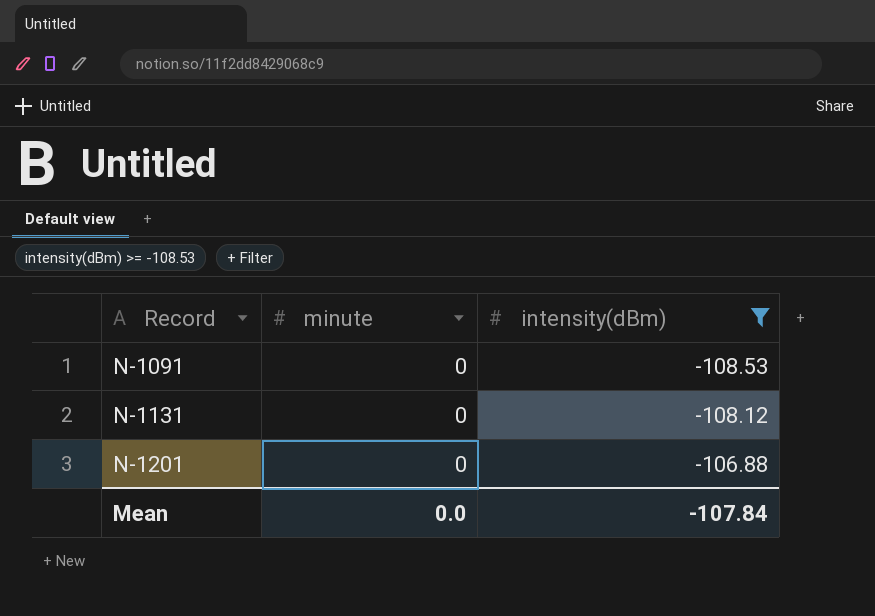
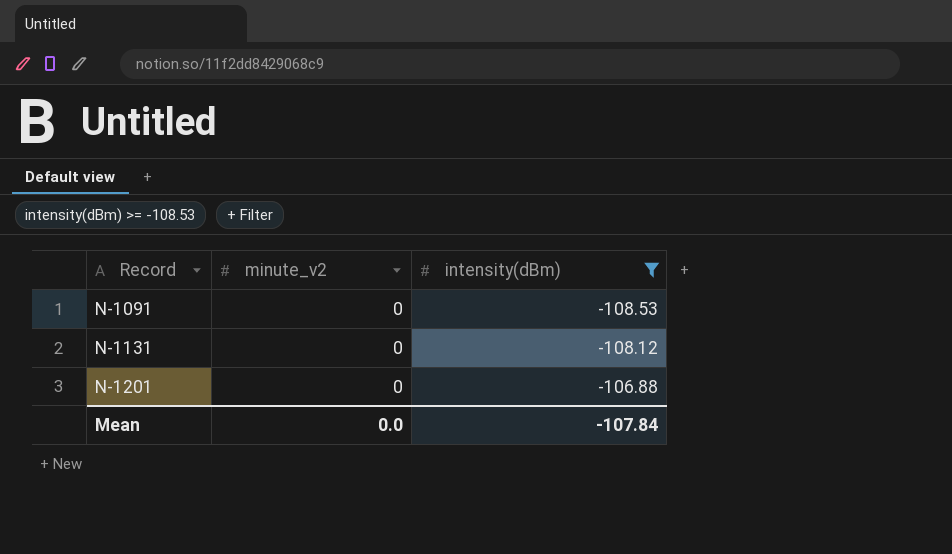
column name: minute -> minute_v2

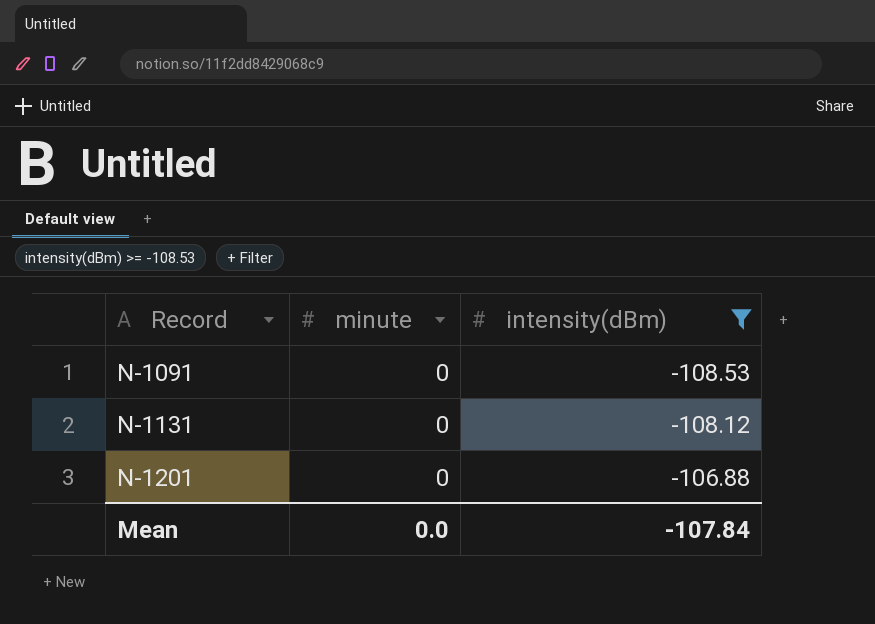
column name: minute_v2 -> minute

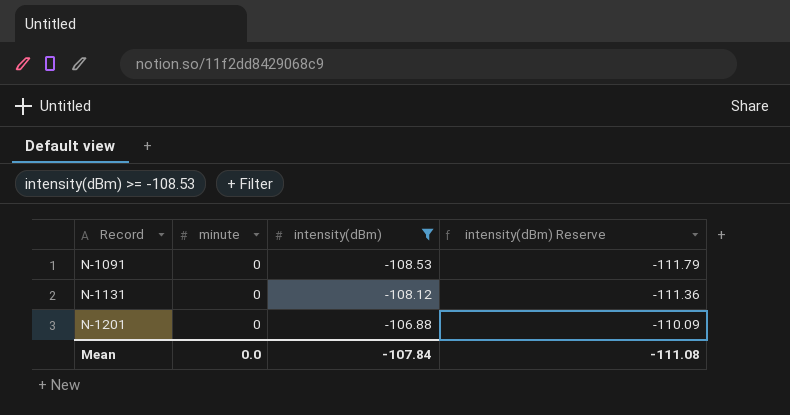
column intensity(dBm) Reserve | formula: none -> [intensity(dBm)] * 1.03

